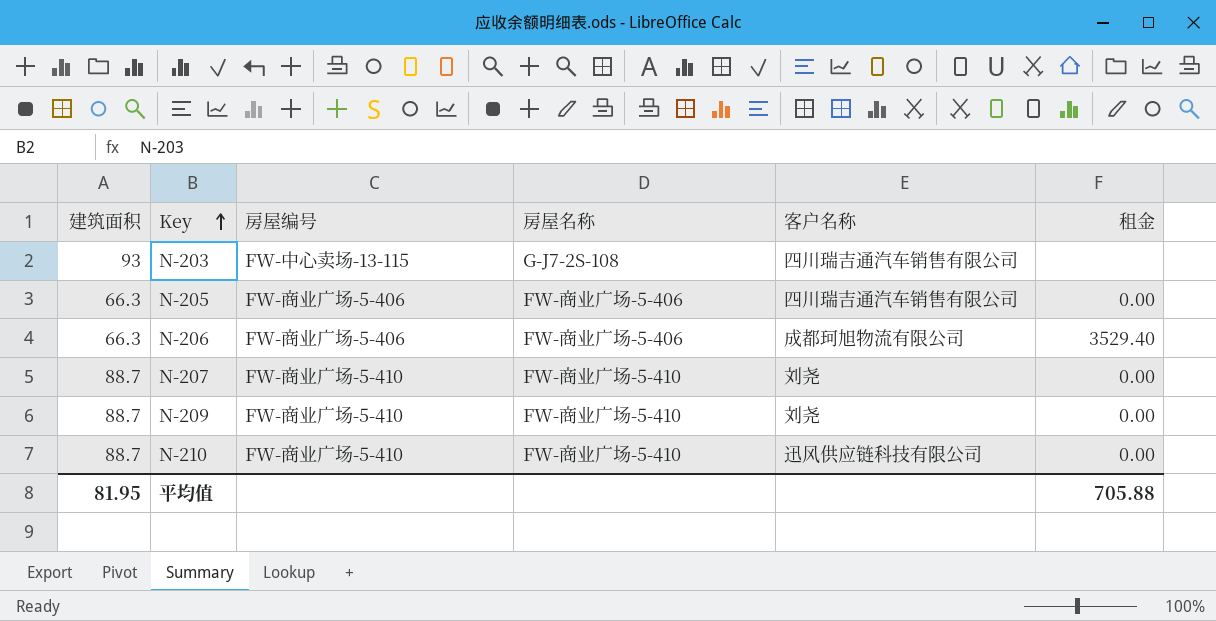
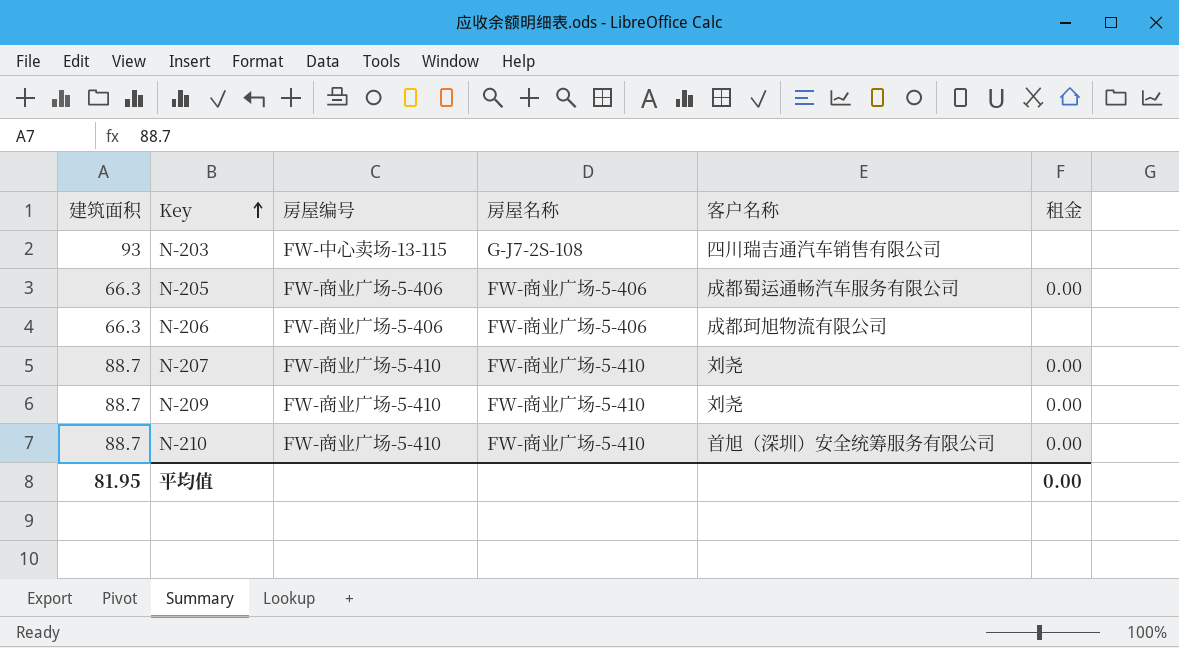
N-205 | 客户名称: 四川瑞吉通汽车销售有限公司 -> 成都蜀运通畅汽车服务有限公司
N-206 | 租金: 3529.40 -> none
N-210 | 客户名称: 迅风供应链科技有限公司 -> 首旭（深圳）安全统筹服务有限公司
平均值 | 租金: 705.88 -> 0.00

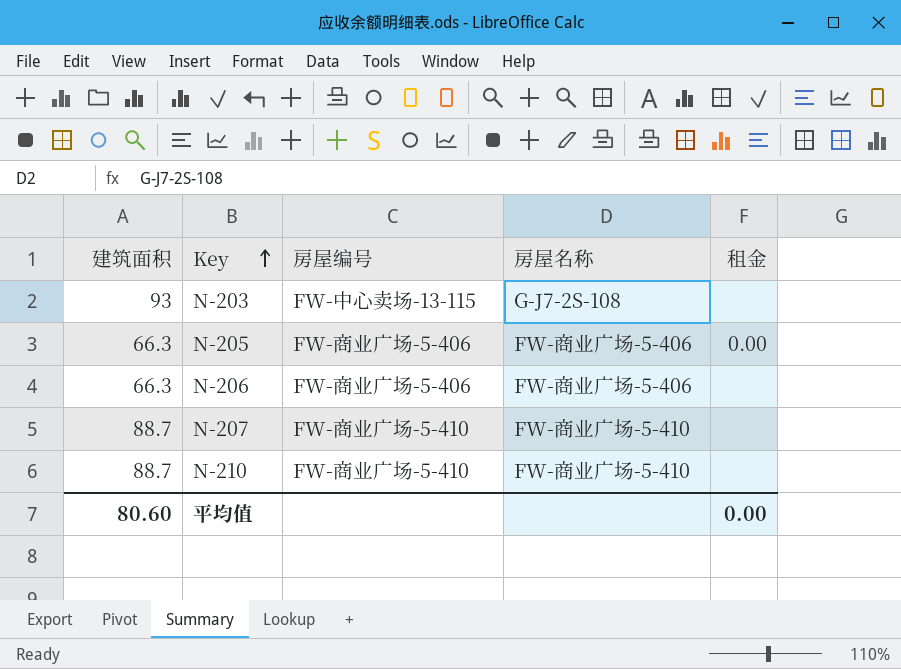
column 客户名称 | position: 5 -> none
row N-209: 88.7 | FW-商业广场-5-410 | FW-商业广场-5-410 | 刘尧 | 0.00 -> none
N-207 | 租金: 0.00 -> none
N-210 | 租金: 0.00 -> none
平均值 | 建筑面积: 81.95 -> 80.60

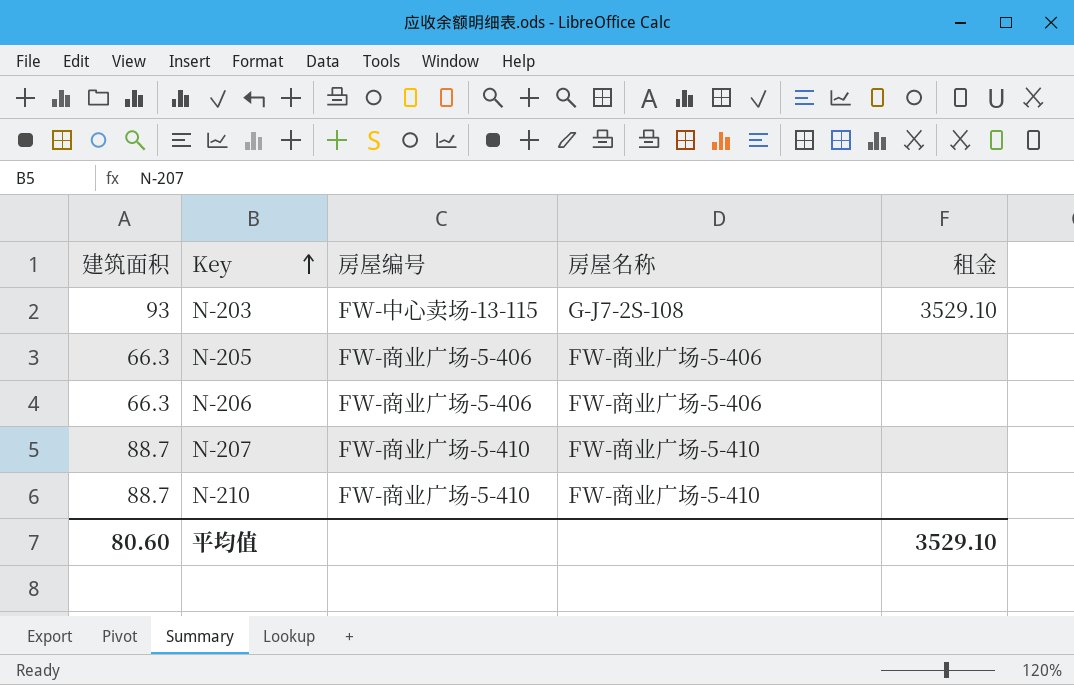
N-203 | 租金: none -> 3529.10
N-205 | 租金: 0.00 -> none
平均值 | 租金: 0.00 -> 3529.10

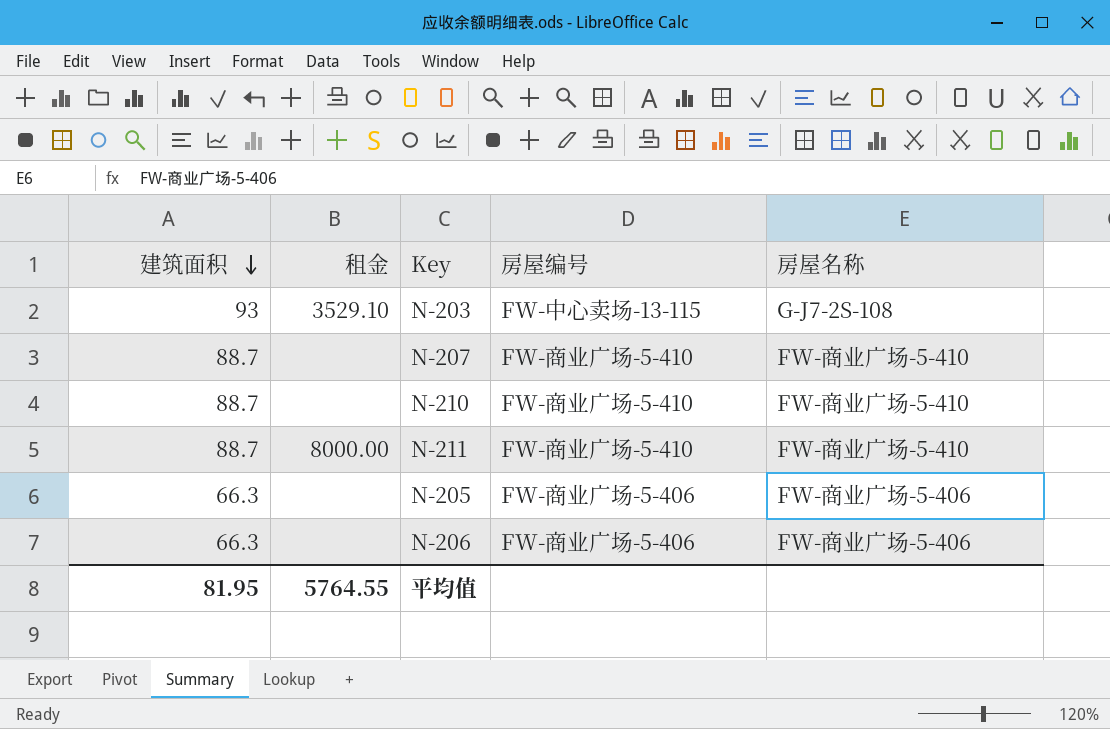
row order: Key ascending -> 建筑面积 descending
column 租金 | position: 5 -> 2
row N-211: none -> 88.7 | 8000.00 | FW-商业广场-5-410 | FW-商业广场-5-410
平均值 | 建筑面积: 80.60 -> 81.95
平均值 | 租金: 3529.10 -> 5764.55

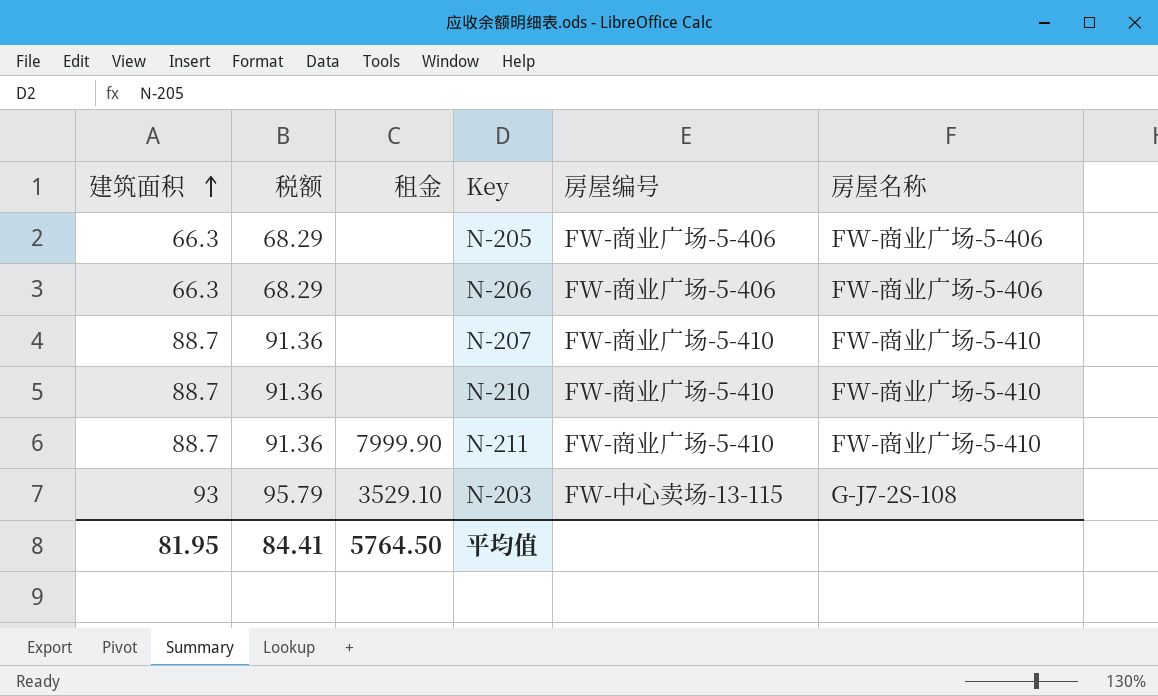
row order: 建筑面积 descending -> 建筑面积 ascending
column 税额 | formula: none -> [建筑面积] * 1.03
N-211 | 租金: 8000.00 -> 7999.90
平均值 | 租金: 5764.55 -> 5764.50

